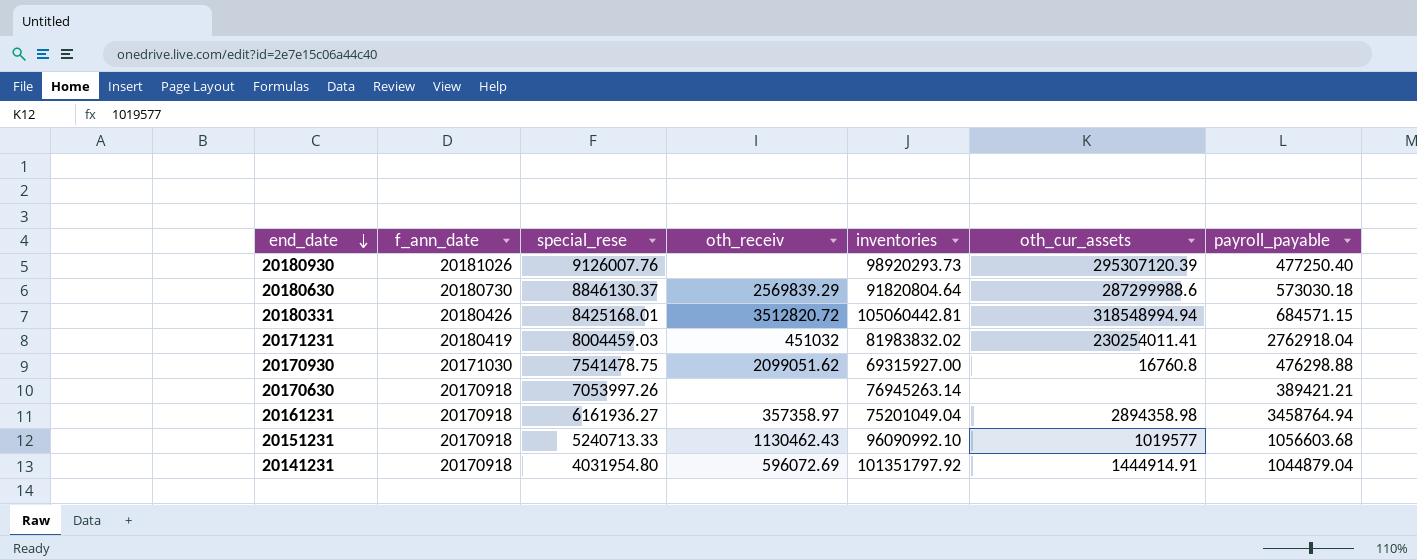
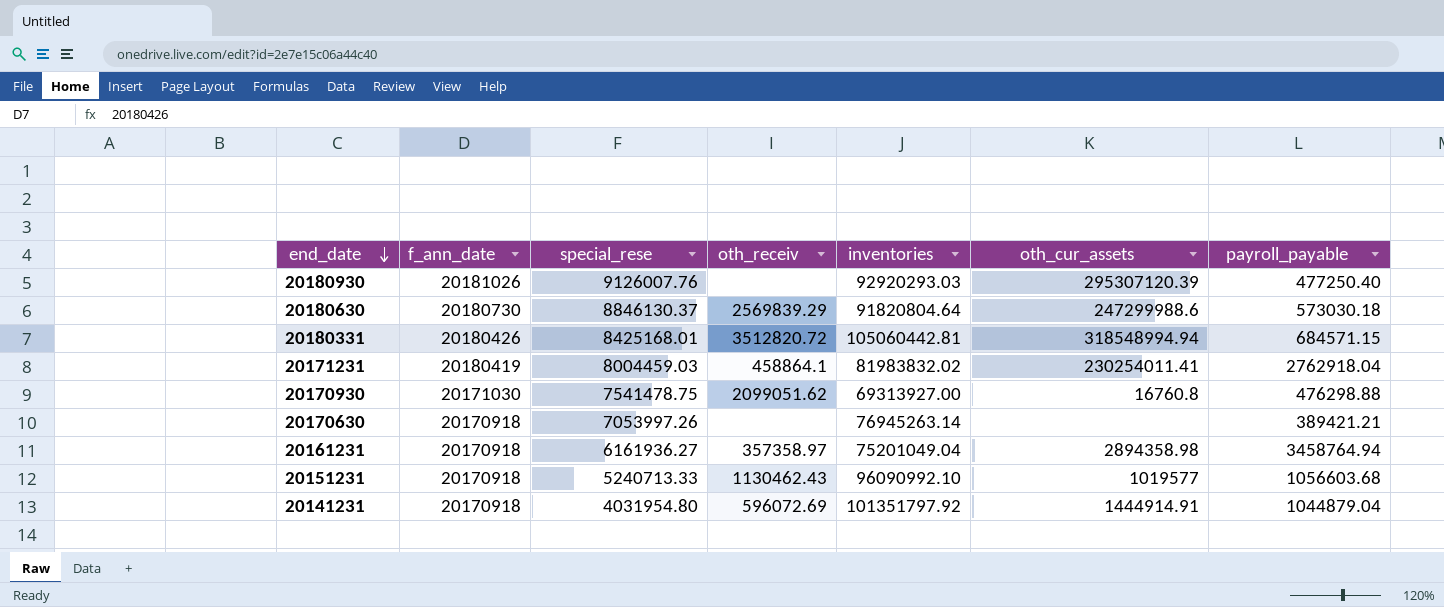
20180930 | inventories: 98920293.73 -> 92920293.03
20180630 | oth_cur_assets: 287299988.6 -> 247299988.6
20171231 | oth_receiv: 451032 -> 458864.1
20170930 | inventories: 69315927.00 -> 69313927.00

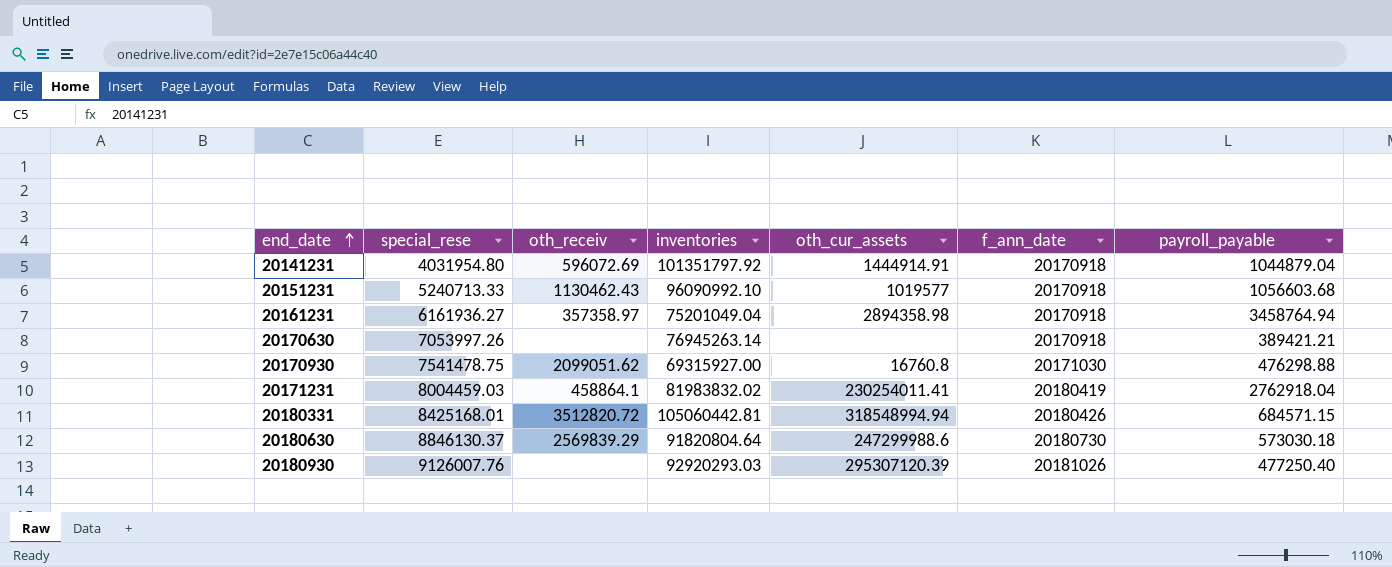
row order: end_date descending -> end_date ascending
column f_ann_date | position: 2 -> 6
20170930 | inventories: 69313927.00 -> 69315927.00

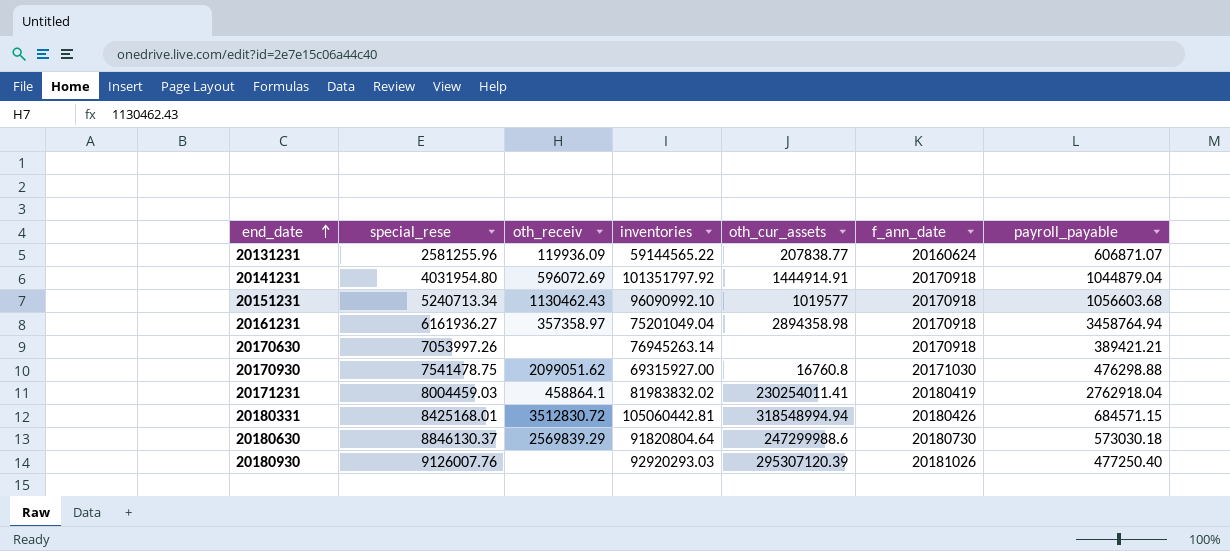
row 20131231: none -> 2581255.96 | 119936.09 | 59144565.22 | 207838.77 | 20160624 | 606871.07
20151231 | special_rese: 5240713.33 -> 5240713.34
20180331 | oth_receiv: 3512820.72 -> 3512830.72

